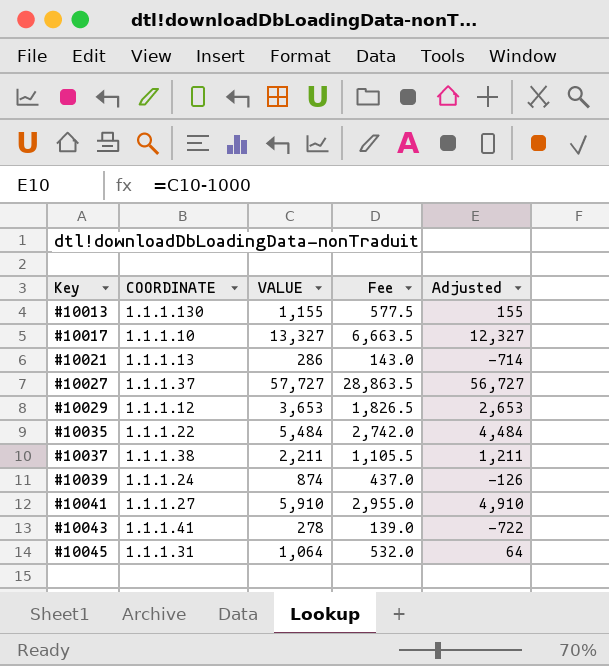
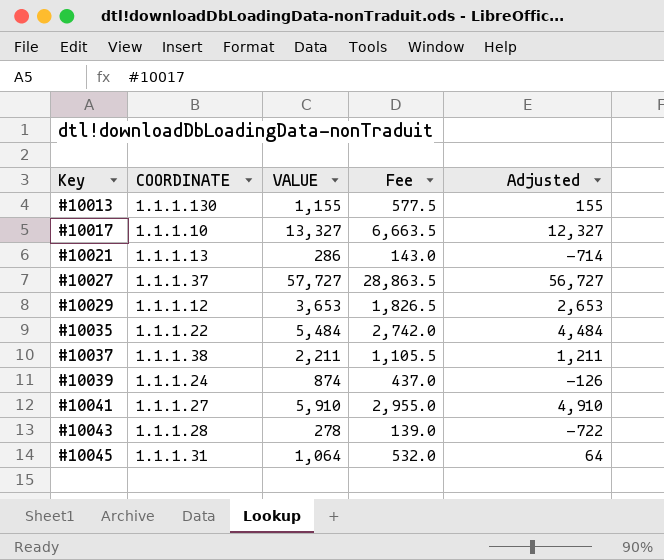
#10043 | COORDINATE: 1.1.1.41 -> 1.1.1.28

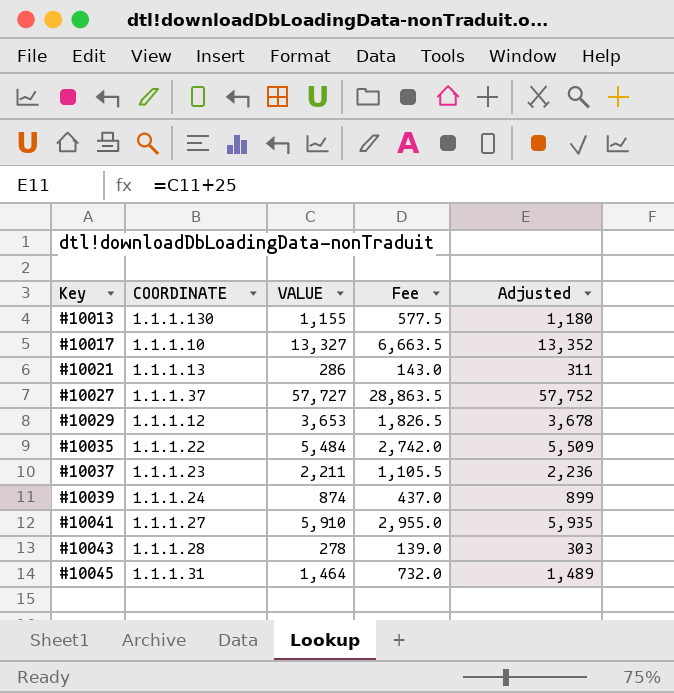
column Adjusted | formula: [VALUE] - 1000 -> [VALUE] + 25
#10037 | COORDINATE: 1.1.1.38 -> 1.1.1.23
#10045 | VALUE: 1,064 -> 1,464
#10045 | Fee: 532.0 -> 732.0

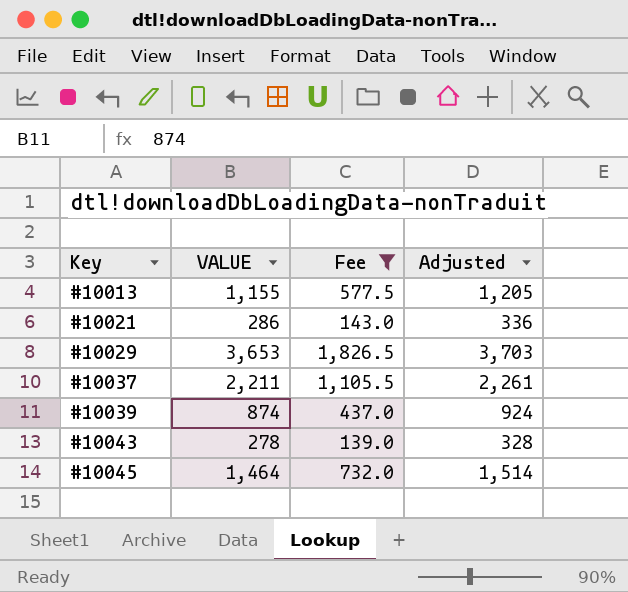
filter: none -> Fee <= 1,826.5
column COORDINATE | position: 2 -> none
column Adjusted | formula: [VALUE] + 25 -> [VALUE] + 50

